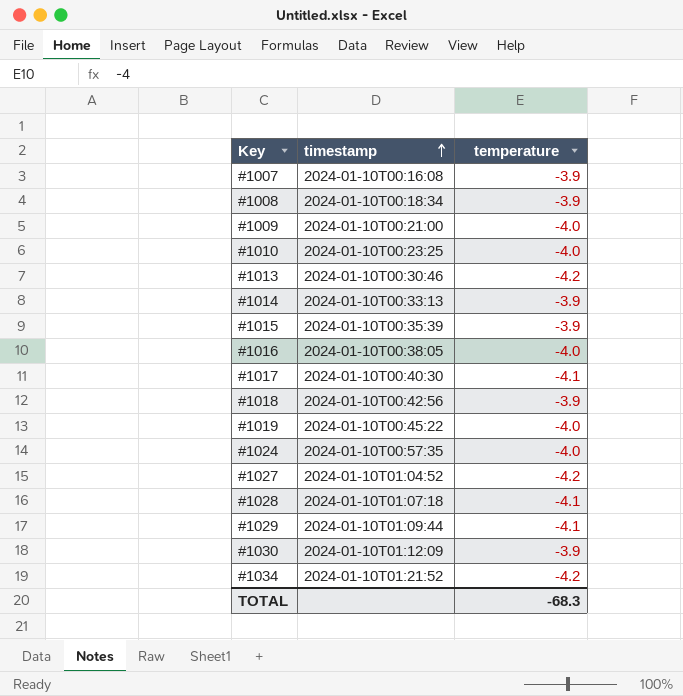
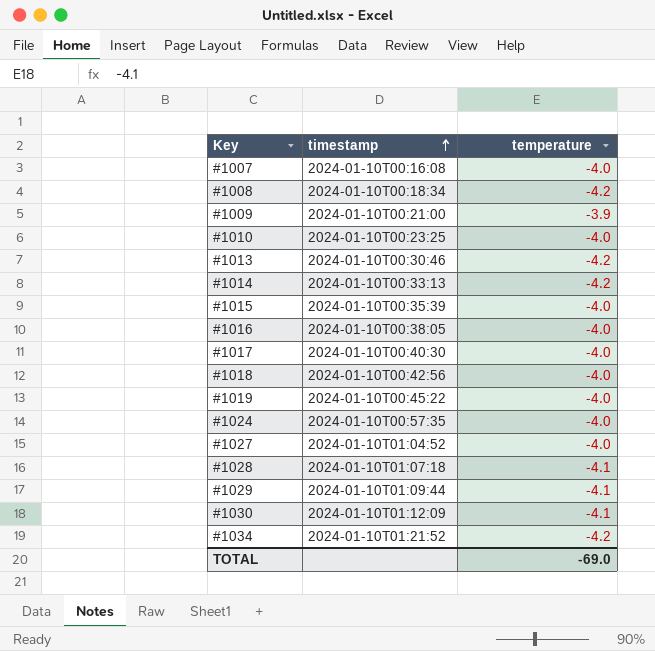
#1007 | temperature: -3.9 -> -4.0
#1008 | temperature: -3.9 -> -4.2
#1009 | temperature: -4.0 -> -3.9
#1014 | temperature: -3.9 -> -4.2
#1015 | temperature: -3.9 -> -4.0
#1017 | temperature: -4.1 -> -4.0
#1018 | temperature: -3.9 -> -4.0
#1027 | temperature: -4.2 -> -4.0
#1030 | temperature: -3.9 -> -4.1
TOTAL | temperature: -68.3 -> -69.0

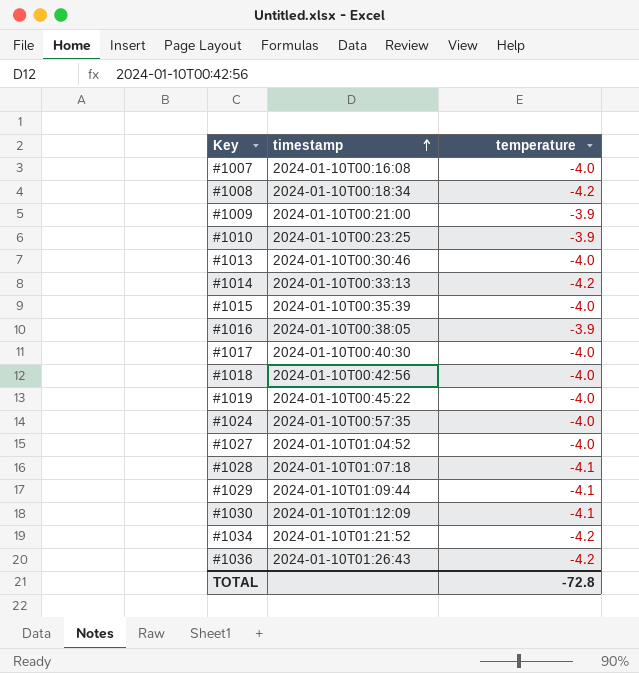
#1010 | temperature: -4.0 -> -3.9
#1013 | temperature: -4.2 -> -4.0
#1016 | temperature: -4.0 -> -3.9
row #1036: none -> 2024-01-10T01:26:43 | -4.2
TOTAL | temperature: -69.0 -> -72.8

